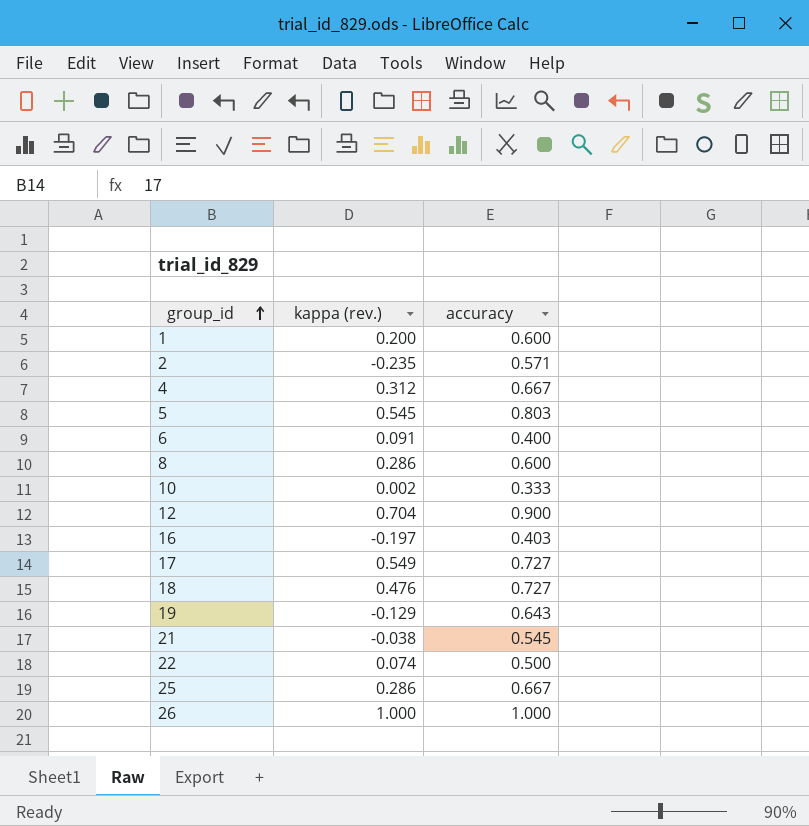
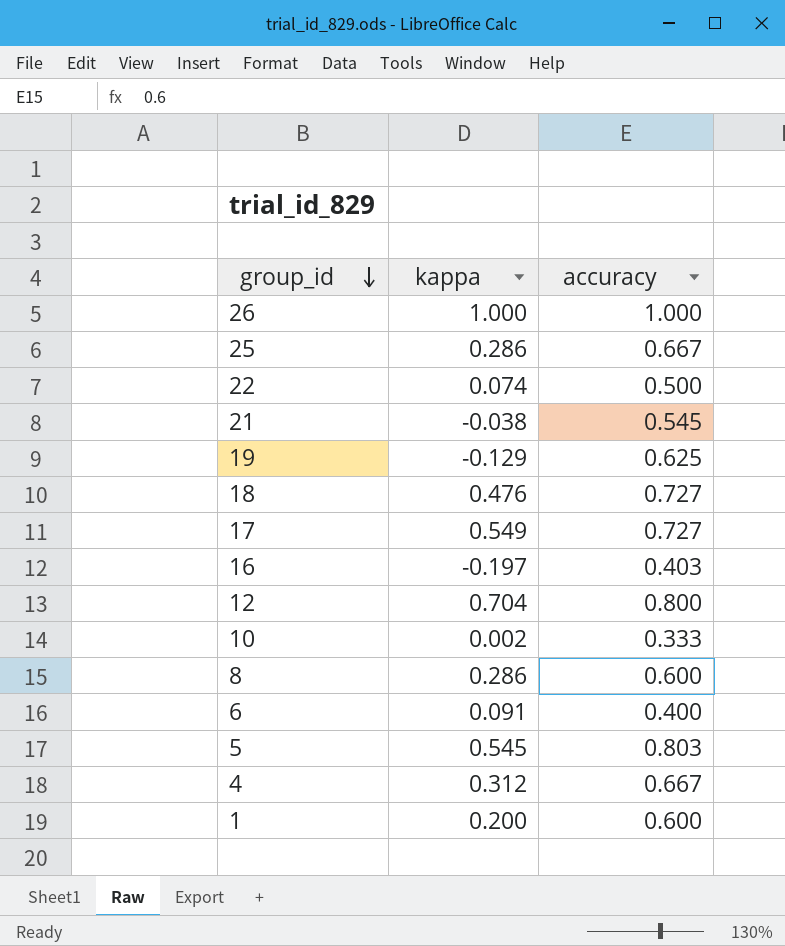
row order: group_id ascending -> group_id descending
column name: kappa (rev.) -> kappa
row 2: -0.235 | 0.571 -> none
19 | accuracy: 0.643 -> 0.625
12 | accuracy: 0.900 -> 0.800

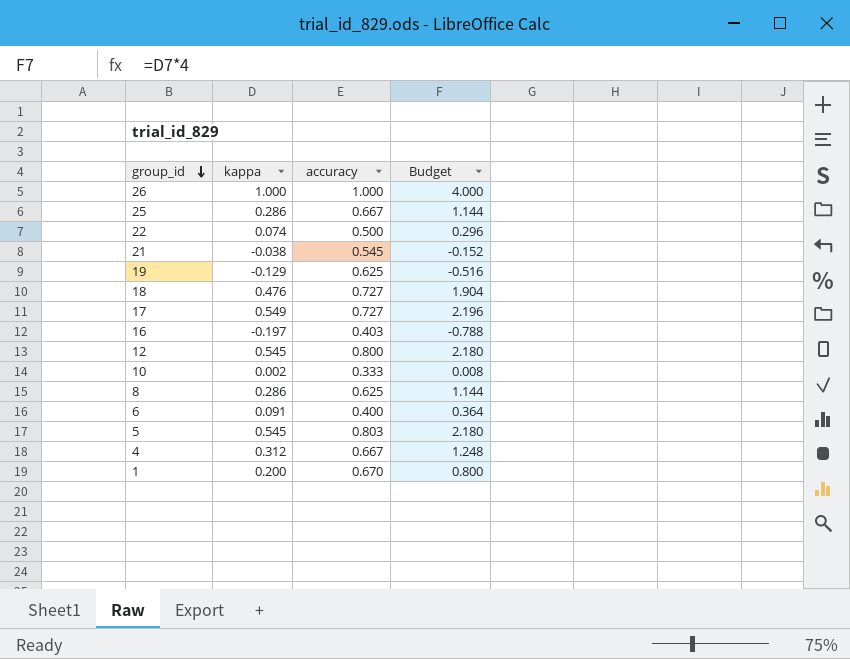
column Budget | formula: none -> [kappa] * 4
12 | kappa: 0.704 -> 0.545
8 | accuracy: 0.600 -> 0.625
1 | accuracy: 0.600 -> 0.670

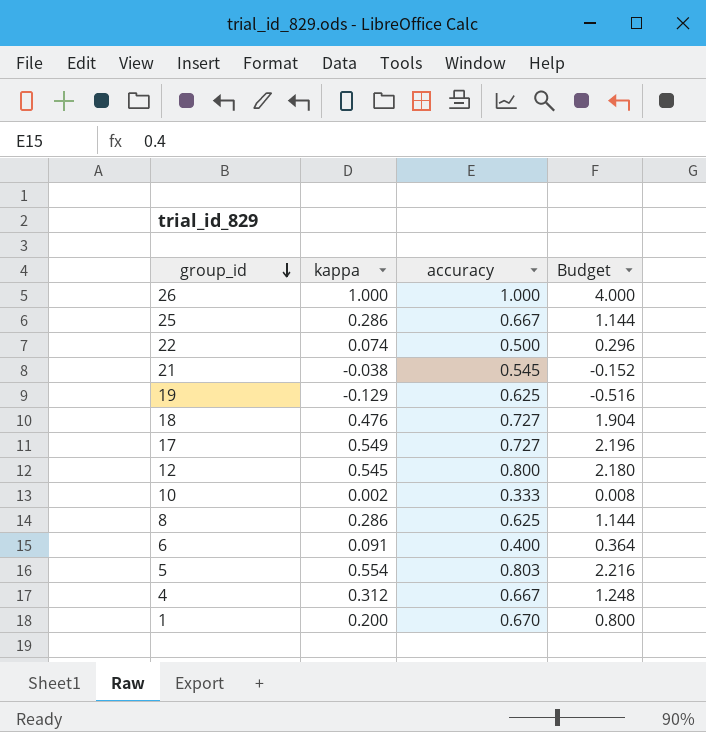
row 16: -0.197 | 0.403 | -0.788 -> none
5 | kappa: 0.545 -> 0.554
5 | Budget: 2.180 -> 2.216

